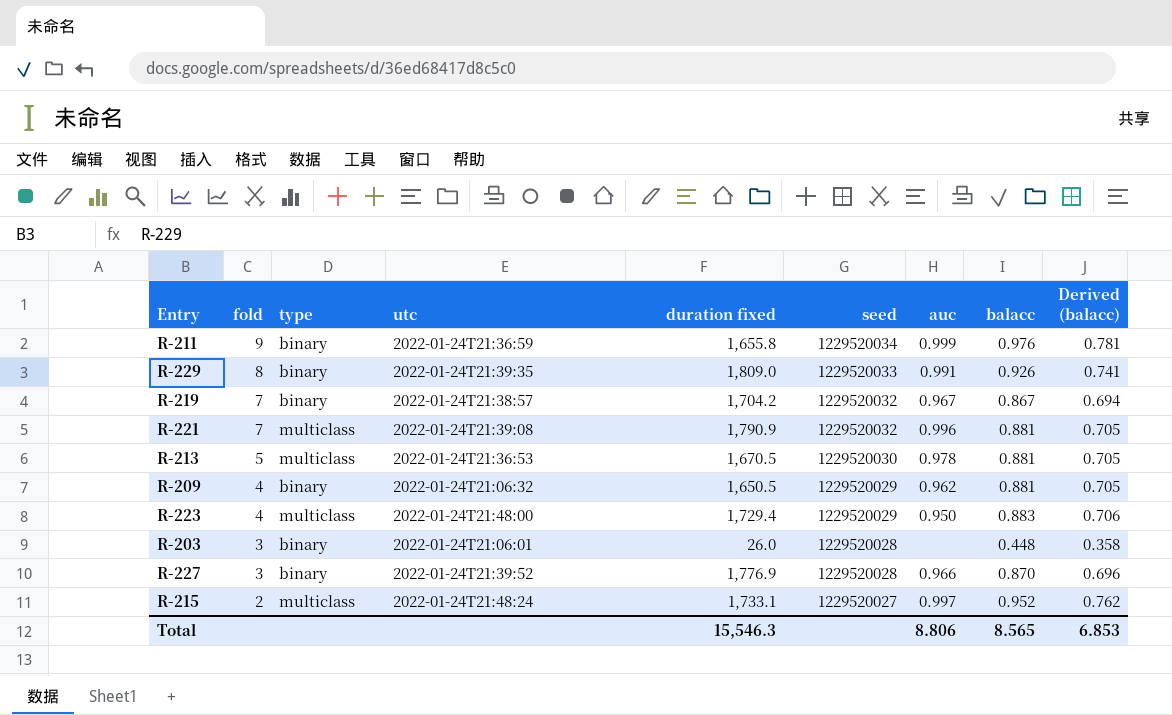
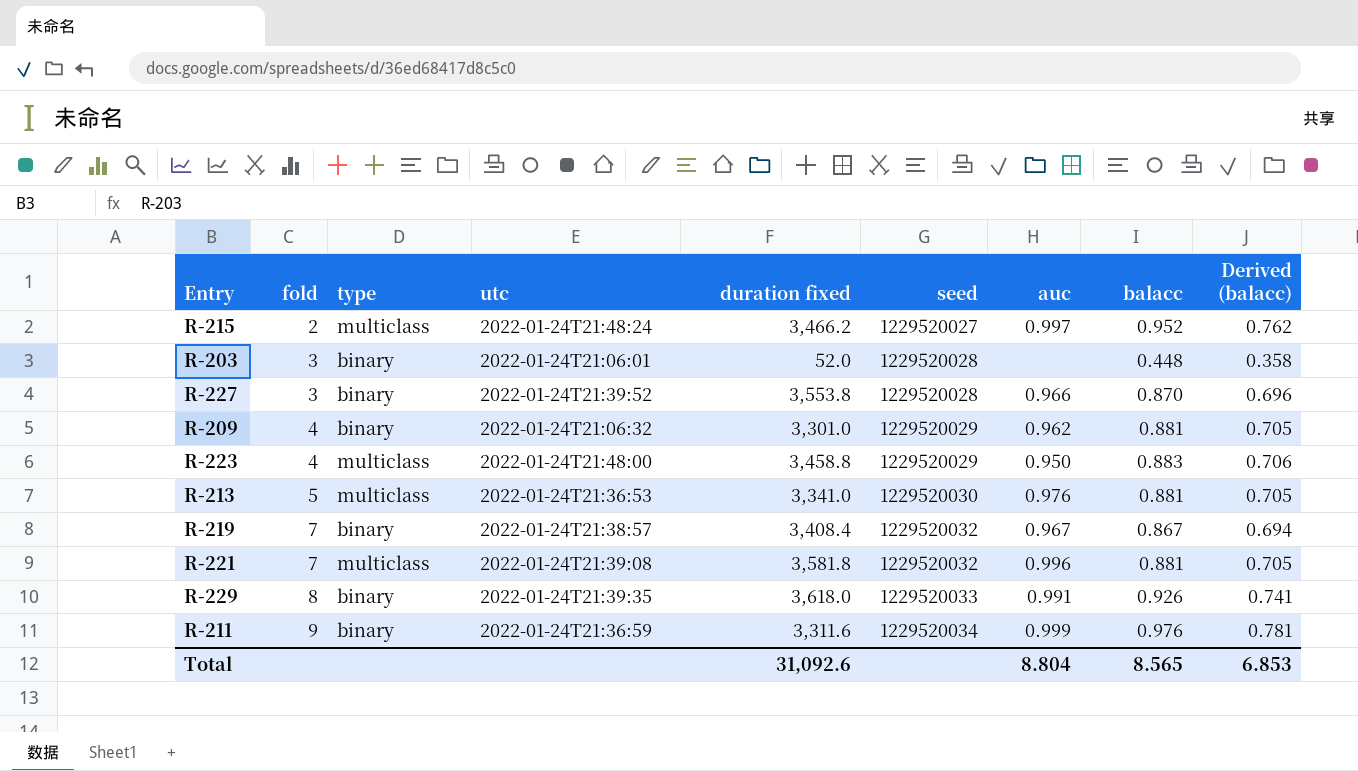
row order: fold descending -> fold ascending
R-215 | duration fixed: 1,733.1 -> 3,466.2
R-203 | duration fixed: 26.0 -> 52.0
R-227 | duration fixed: 1,776.9 -> 3,553.8
R-209 | duration fixed: 1,650.5 -> 3,301.0
R-223 | duration fixed: 1,729.4 -> 3,458.8
R-213 | duration fixed: 1,670.5 -> 3,341.0
R-213 | auc: 0.978 -> 0.976
R-219 | duration fixed: 1,704.2 -> 3,408.4
R-221 | duration fixed: 1,790.9 -> 3,581.8
R-229 | duration fixed: 1,809.0 -> 3,618.0
R-211 | duration fixed: 1,655.8 -> 3,311.6
Total | duration fixed: 15,546.3 -> 31,092.6
Total | auc: 8.806 -> 8.804

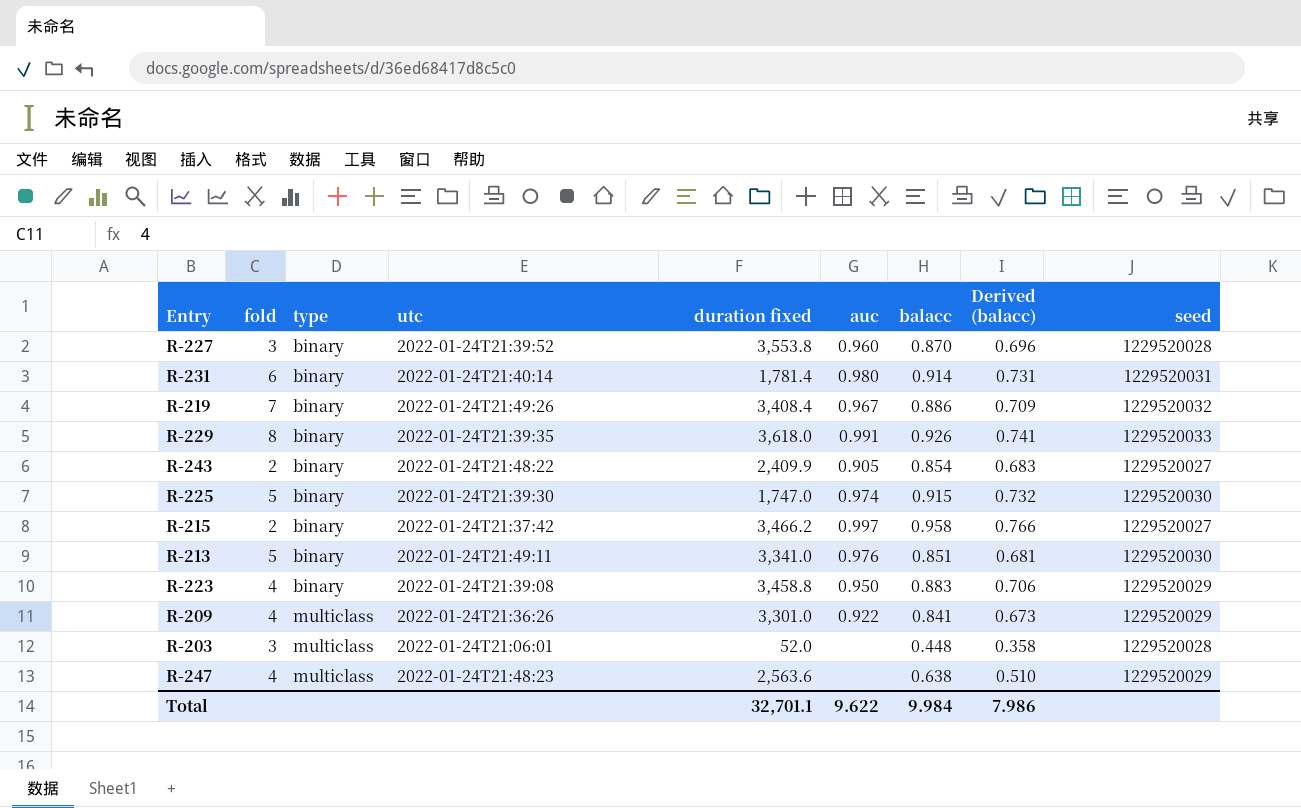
row order: fold ascending -> type ascending
column seed | position: 6 -> 9
row R-221: 7 | multiclass | 2022-01-24T21:39:08 | 3,581.8 | 1229520032 | 0.996 | 0.881 | 0.705 -> none
row R-211: 9 | binary | 2022-01-24T21:36:59 | 3,311.6 | 1229520034 | 0.999 | 0.976 | 0.781 -> none
R-227 | auc: 0.966 -> 0.960
row R-231: none -> 6 | binary | 2022-01-24T21:40:14 | 1,781.4 | 0.980 | 0.914 | 0.731 | 1229520031
R-219 | utc: 2022-01-24T21:38:57 -> 2022-01-24T21:49:26
R-219 | balacc: 0.867 -> 0.886
R-219 | Derived (balacc): 0.694 -> 0.709
row R-243: none -> 2 | binary | 2022-01-24T21:48:22 | 2,409.9 | 0.905 | 0.854 | 0.683 | 1229520027
row R-225: none -> 5 | binary | 2022-01-24T21:39:30 | 1,747.0 | 0.974 | 0.915 | 0.732 | 1229520030
R-215 | type: multiclass -> binary
R-215 | utc: 2022-01-24T21:48:24 -> 2022-01-24T21:37:42
R-215 | balacc: 0.952 -> 0.958
R-215 | Derived (balacc): 0.762 -> 0.766
R-213 | type: multiclass -> binary
R-213 | utc: 2022-01-24T21:36:53 -> 2022-01-24T21:49:11
R-213 | balacc: 0.881 -> 0.851
R-213 | Derived (balacc): 0.705 -> 0.681
R-223 | type: multiclass -> binary
R-223 | utc: 2022-01-24T21:48:00 -> 2022-01-24T21:39:08
R-209 | type: binary -> multiclass
R-209 | utc: 2022-01-24T21:06:32 -> 2022-01-24T21:36:26
R-209 | auc: 0.962 -> 0.922
R-209 | balacc: 0.881 -> 0.841
R-209 | Derived (balacc): 0.705 -> 0.673
R-203 | type: binary -> multiclass
row R-247: none -> 4 | multiclass | 2022-01-24T21:48:23 | 2,563.6 | none | 0.638 | 0.510 | 1229520029
Total | duration fixed: 31,092.6 -> 32,701.1
Total | auc: 8.804 -> 9.622
Total | balacc: 8.565 -> 9.984
Total | Derived (balacc): 6.853 -> 7.986

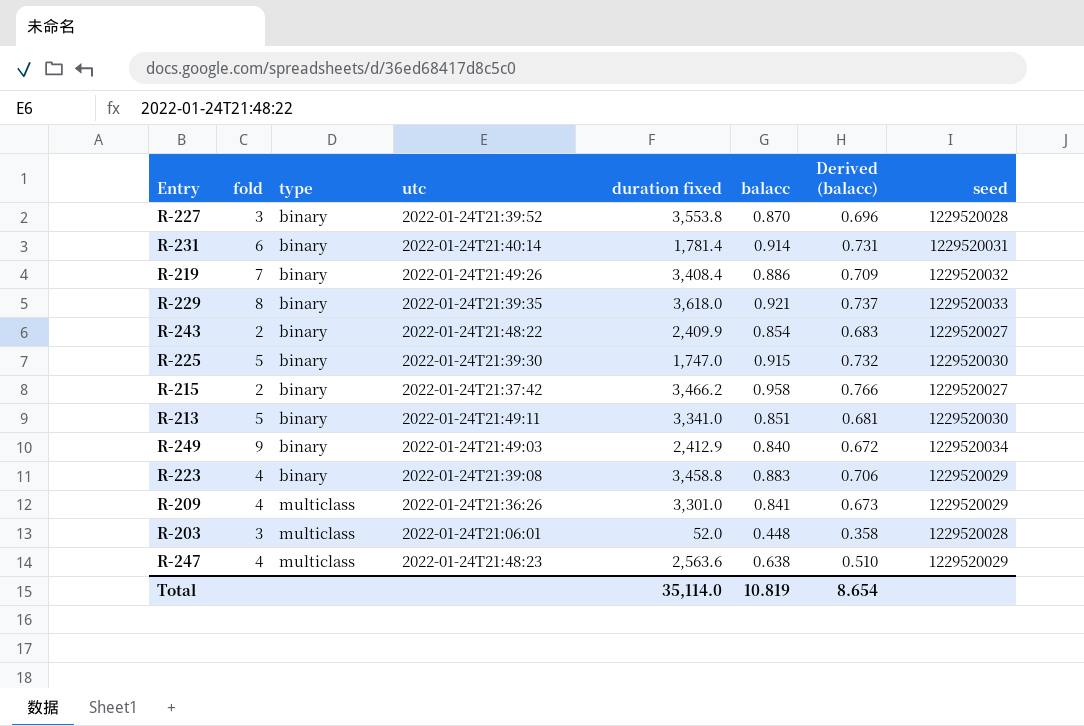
column auc | position: 6 -> none
R-229 | balacc: 0.926 -> 0.921
R-229 | Derived (balacc): 0.741 -> 0.737
row R-249: none -> 9 | binary | 2022-01-24T21:49:03 | 2,412.9 | 0.840 | 0.672 | 1229520034
Total | duration fixed: 32,701.1 -> 35,114.0
Total | balacc: 9.984 -> 10.819
Total | Derived (balacc): 7.986 -> 8.654

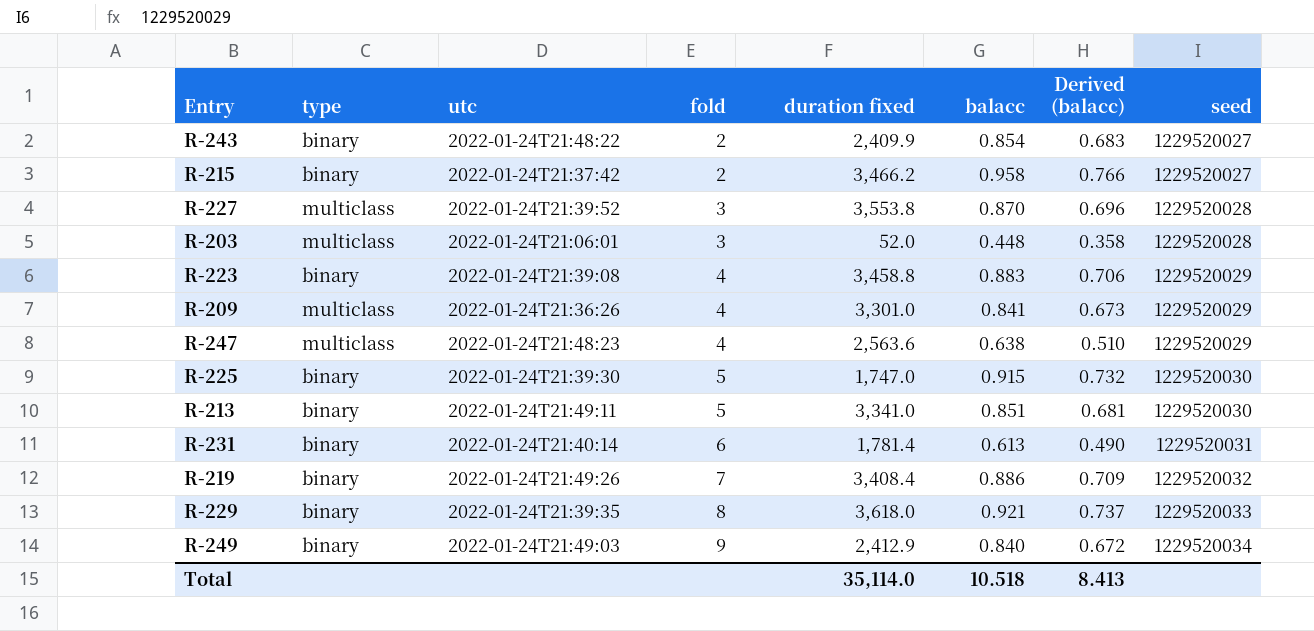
row order: type ascending -> fold ascending
column fold | position: 2 -> 4
R-227 | type: binary -> multiclass
R-231 | balacc: 0.914 -> 0.613
R-231 | Derived (balacc): 0.731 -> 0.490
Total | balacc: 10.819 -> 10.518
Total | Derived (balacc): 8.654 -> 8.413

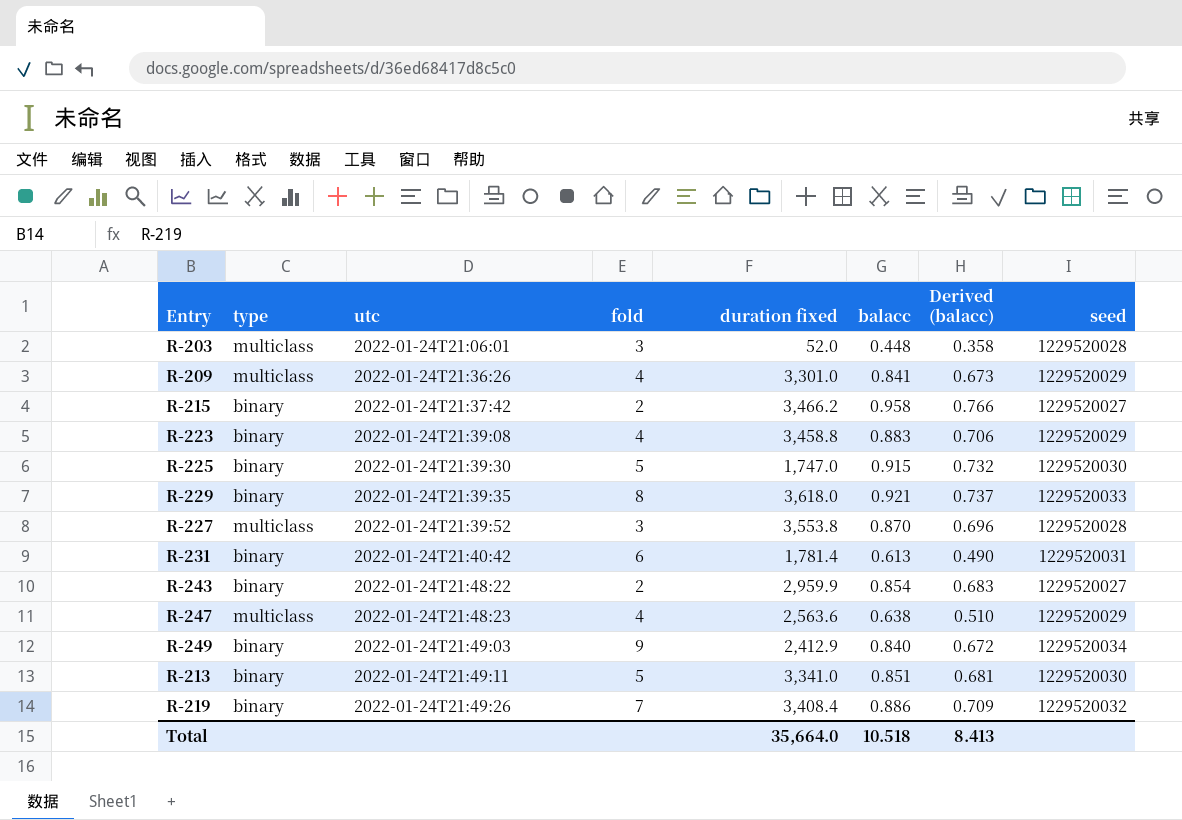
row order: fold ascending -> utc ascending
R-231 | utc: 2022-01-24T21:40:14 -> 2022-01-24T21:40:42
R-243 | duration fixed: 2,409.9 -> 2,959.9
Total | duration fixed: 35,114.0 -> 35,664.0

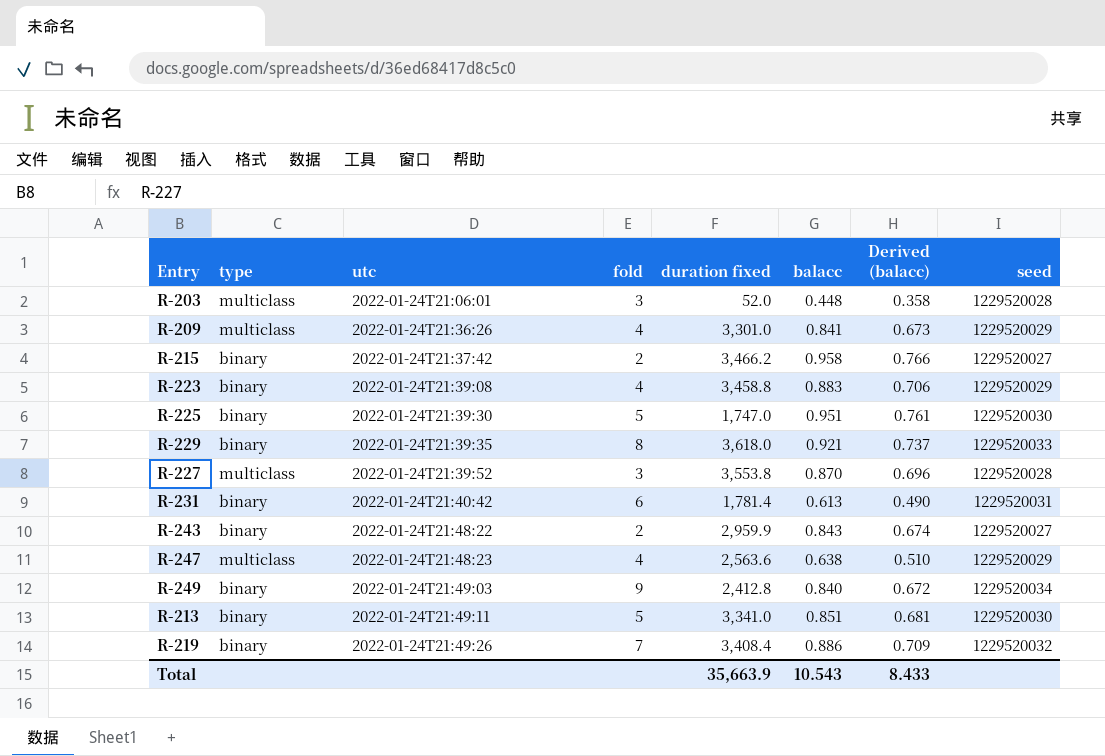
R-225 | balacc: 0.915 -> 0.951
R-225 | Derived (balacc): 0.732 -> 0.761
R-243 | balacc: 0.854 -> 0.843
R-243 | Derived (balacc): 0.683 -> 0.674
R-249 | duration fixed: 2,412.9 -> 2,412.8
Total | duration fixed: 35,664.0 -> 35,663.9
Total | balacc: 10.518 -> 10.543
Total | Derived (balacc): 8.413 -> 8.433

